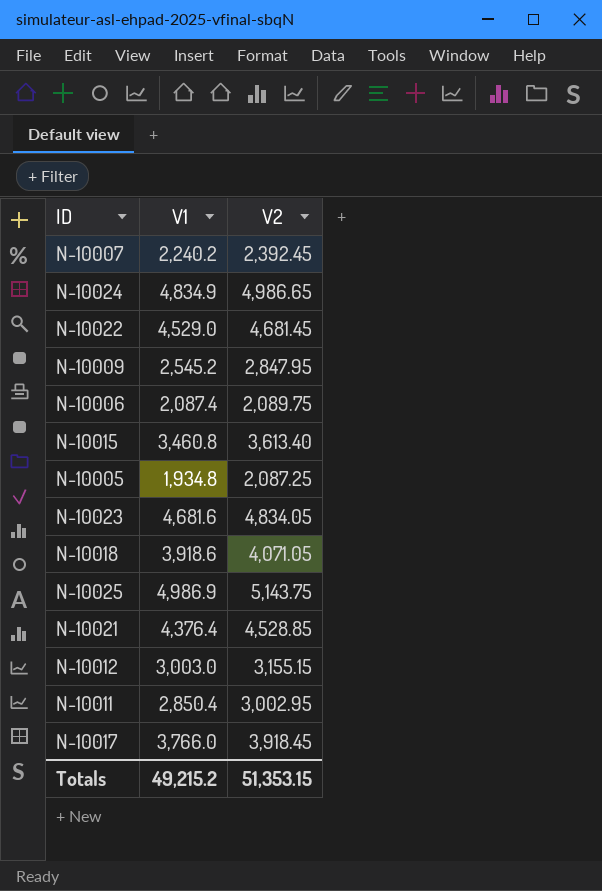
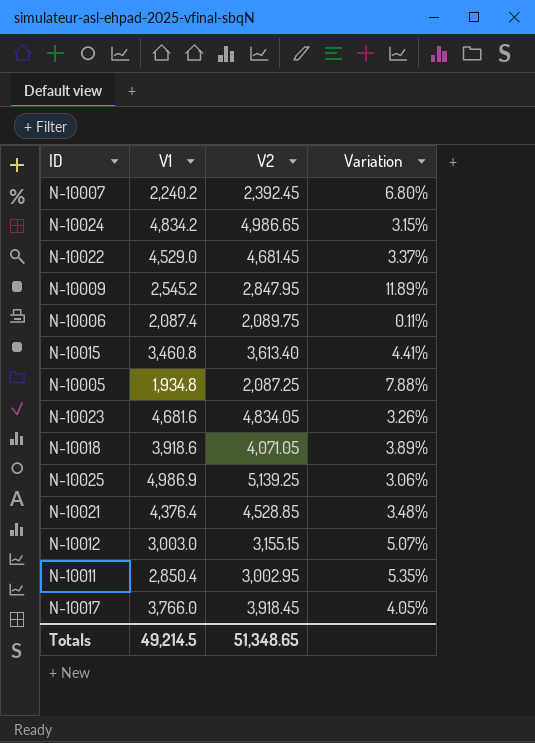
column Variation | formula: none -> ([V2] - [V1]) / [V1]
N-10024 | V1: 4,834.9 -> 4,834.2
N-10025 | V2: 5,143.75 -> 5,139.25
Totals | V1: 49,215.2 -> 49,214.5
Totals | V2: 51,353.15 -> 51,348.65

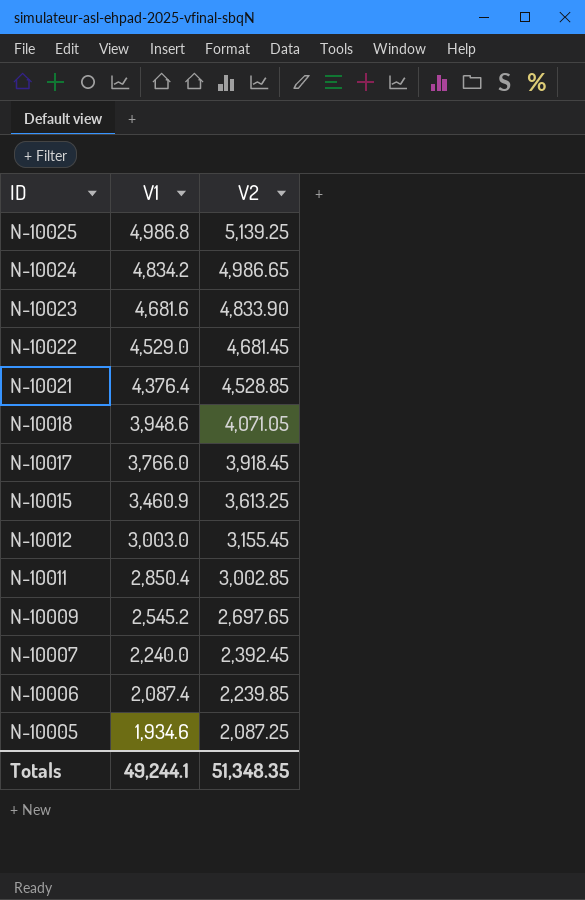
row order: none -> ID descending
column Variation | formula: ([V2] - [V1]) / [V1] -> none
N-10025 | V1: 4,986.9 -> 4,986.8
N-10023 | V2: 4,834.05 -> 4,833.90
N-10018 | V1: 3,918.6 -> 3,948.6
N-10015 | V1: 3,460.8 -> 3,460.9
N-10015 | V2: 3,613.40 -> 3,613.25
N-10012 | V2: 3,155.15 -> 3,155.45
N-10011 | V2: 3,002.95 -> 3,002.85
N-10009 | V2: 2,847.95 -> 2,697.65
N-10007 | V1: 2,240.2 -> 2,240.0
N-10006 | V2: 2,089.75 -> 2,239.85
N-10005 | V1: 1,934.8 -> 1,934.6
Totals | V1: 49,214.5 -> 49,244.1
Totals | V2: 51,348.65 -> 51,348.35

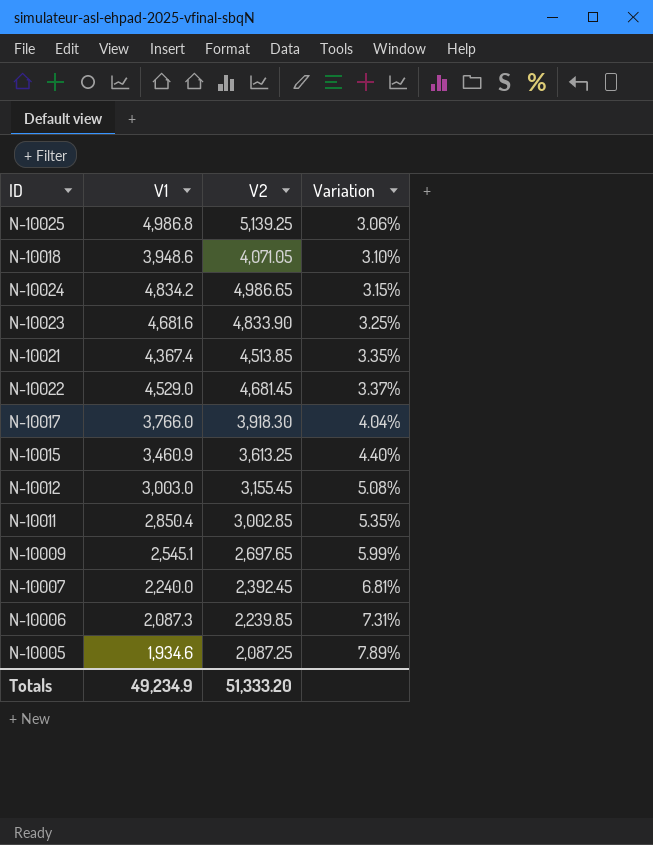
row order: ID descending -> Variation ascending
column Variation | formula: none -> ([V2] - [V1]) / [V1]
N-10021 | V1: 4,376.4 -> 4,367.4
N-10021 | V2: 4,528.85 -> 4,513.85
N-10017 | V2: 3,918.45 -> 3,918.30
N-10009 | V1: 2,545.2 -> 2,545.1
N-10006 | V1: 2,087.4 -> 2,087.3
Totals | V1: 49,244.1 -> 49,234.9
Totals | V2: 51,348.35 -> 51,333.20

